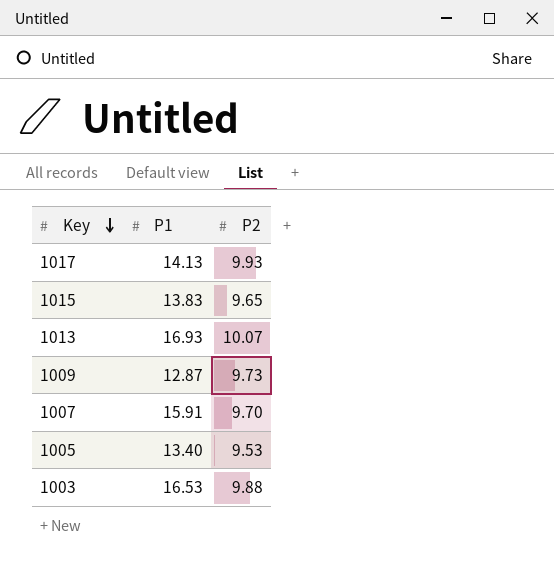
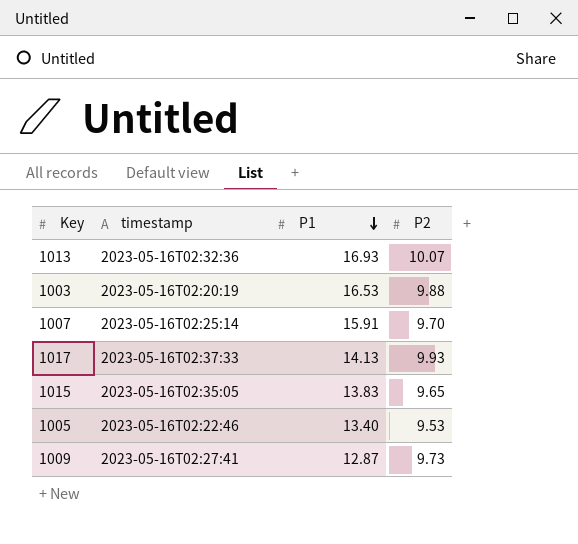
row order: Key descending -> P1 descending
column timestamp | position: none -> 2

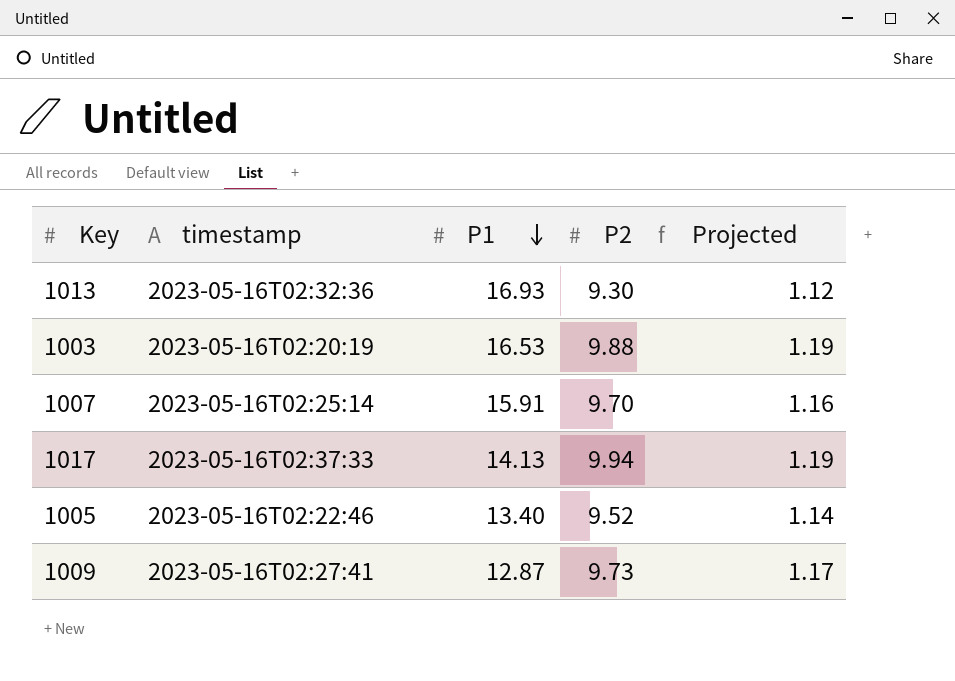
column Projected | formula: none -> [P2] * 0.12
row 1015: 2023-05-16T02:35:05 | 13.83 | 9.65 -> none
1013 | P2: 10.07 -> 9.30
1017 | P2: 9.93 -> 9.94
1005 | P2: 9.53 -> 9.52

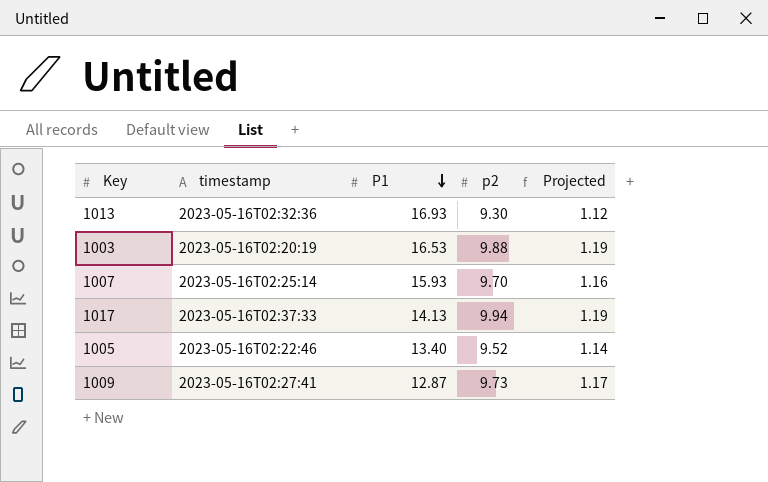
column name: P2 -> p2
1007 | P1: 15.91 -> 15.93

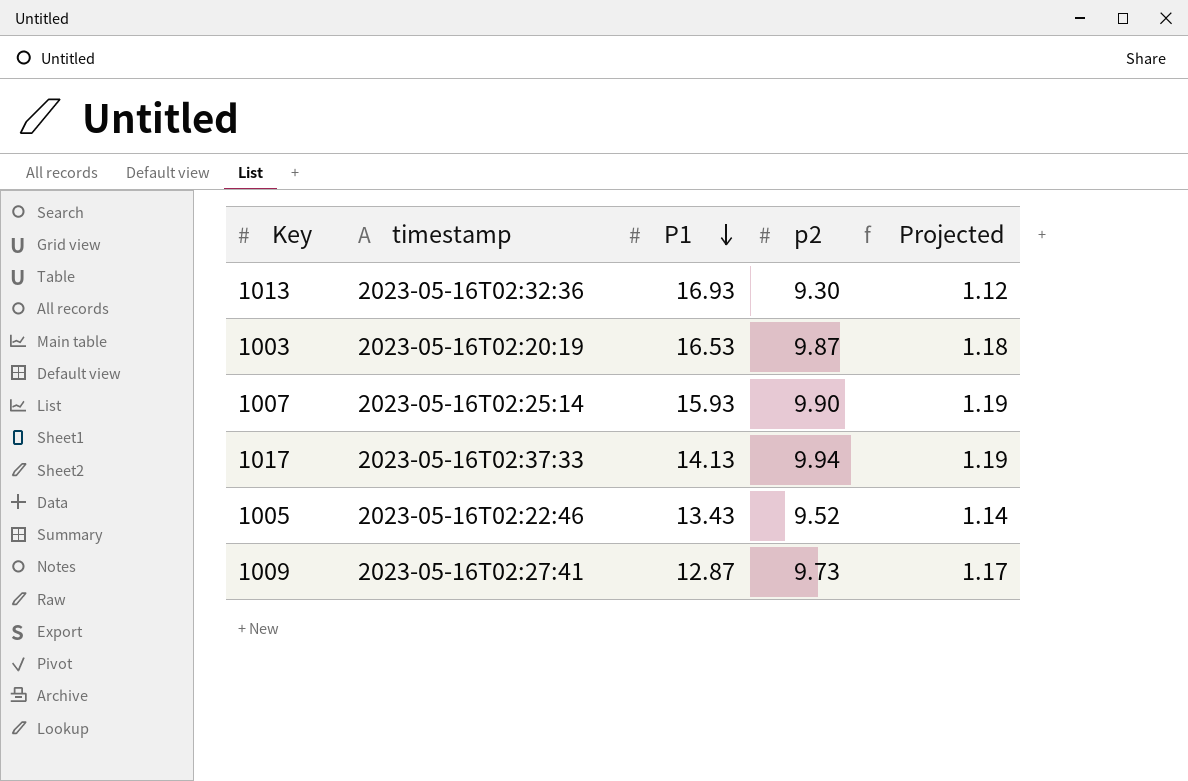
1003 | p2: 9.88 -> 9.87
1003 | Projected: 1.19 -> 1.18
1007 | p2: 9.70 -> 9.90
1007 | Projected: 1.16 -> 1.19
1005 | P1: 13.40 -> 13.43

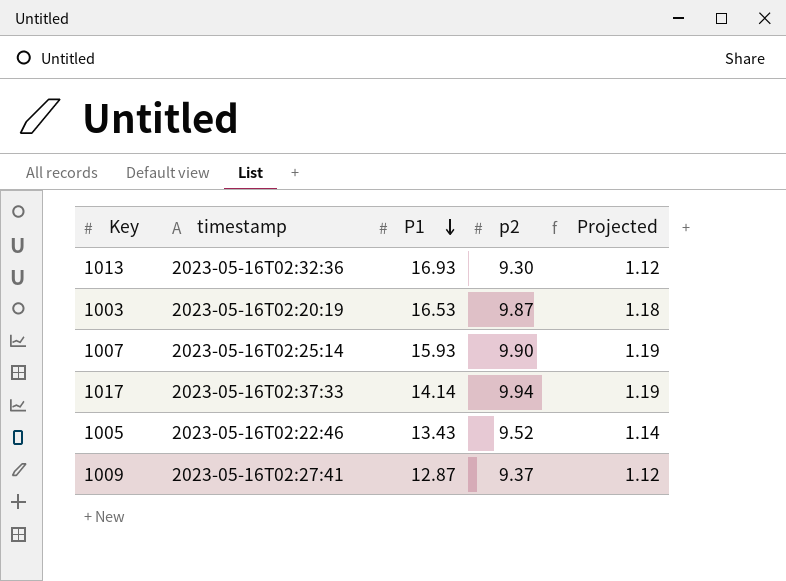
1017 | P1: 14.13 -> 14.14
1009 | p2: 9.73 -> 9.37
1009 | Projected: 1.17 -> 1.12

